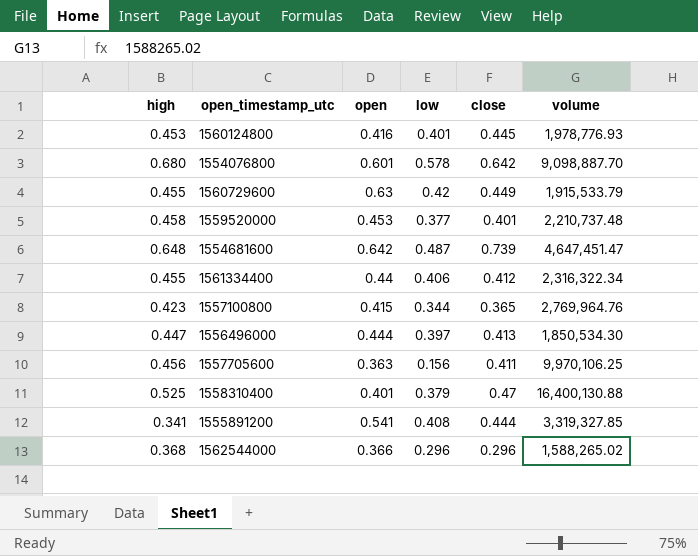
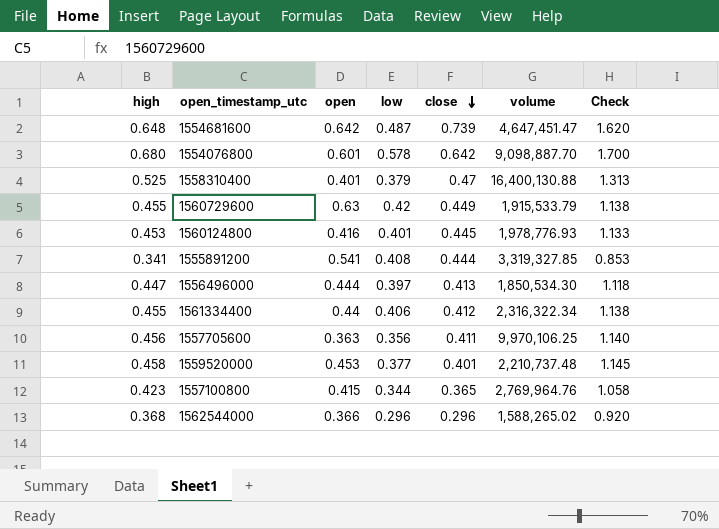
row order: none -> close descending
column Check | formula: none -> [high] * 2.5
1557705600 | low: 0.156 -> 0.356

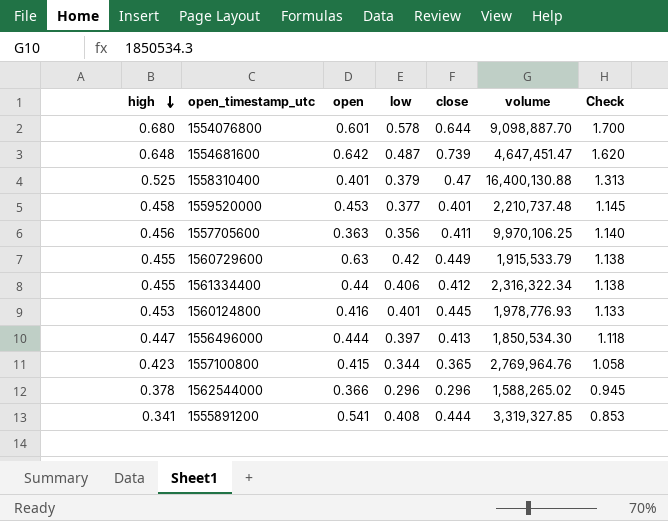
row order: close descending -> high descending
1554076800 | close: 0.642 -> 0.644
1562544000 | high: 0.368 -> 0.378
1562544000 | Check: 0.920 -> 0.945

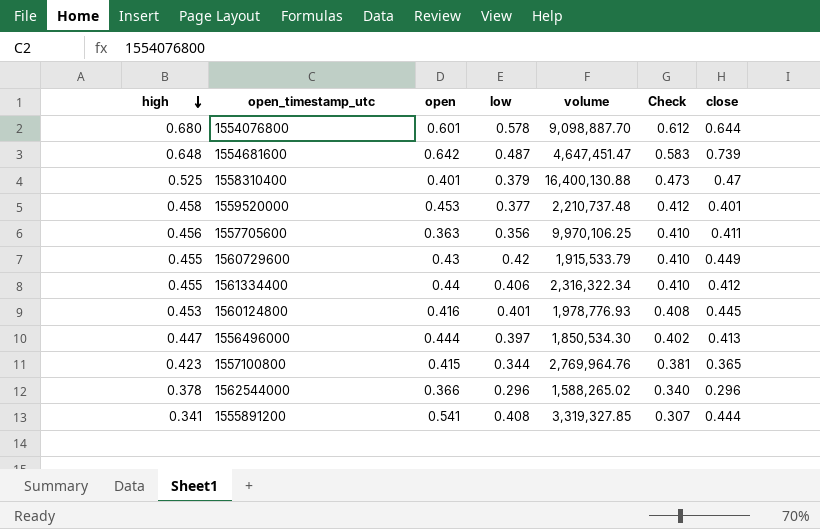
column Check | formula: [high] * 2.5 -> [high] * 0.9
column close | position: 5 -> 7
1560729600 | open: 0.63 -> 0.43

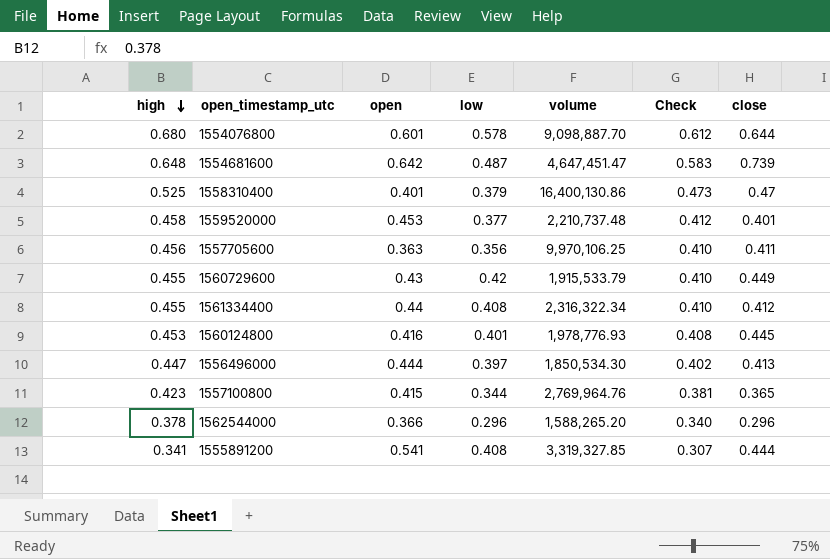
1558310400 | volume: 16,400,130.88 -> 16,400,130.86
1561334400 | low: 0.406 -> 0.408
1562544000 | volume: 1,588,265.02 -> 1,588,265.20

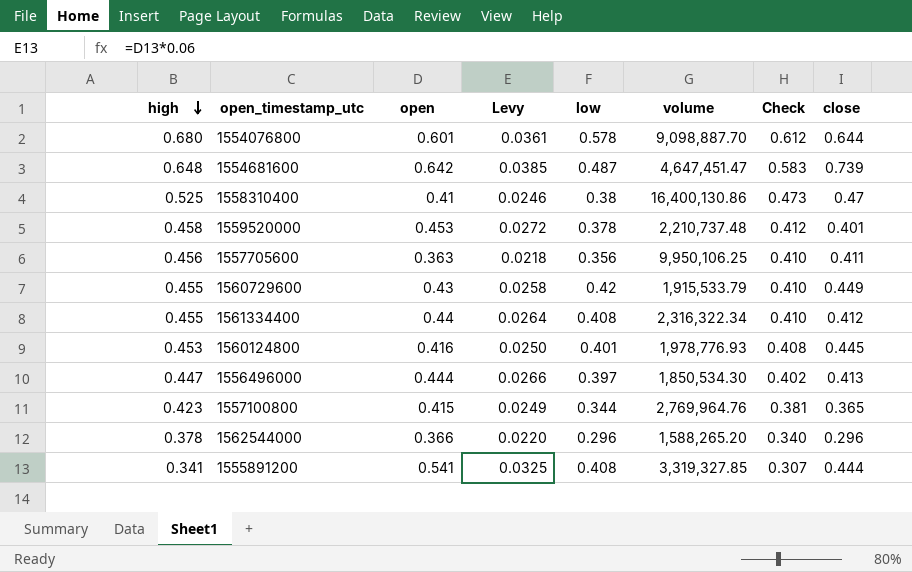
column Levy | formula: none -> [open] * 0.06
1558310400 | open: 0.401 -> 0.41
1558310400 | low: 0.379 -> 0.38
1559520000 | low: 0.377 -> 0.378
1557705600 | volume: 9,970,106.25 -> 9,950,106.25

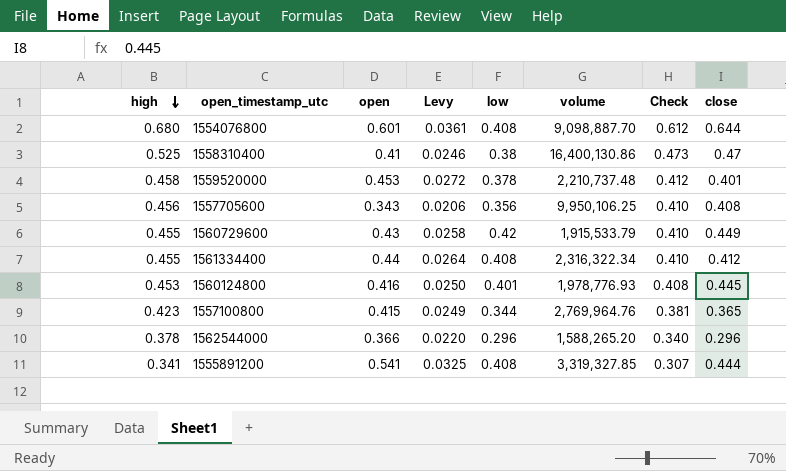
row 1554681600: 0.648 | 0.642 | 0.0385 | 0.487 | 4,647,451.47 | 0.583 | 0.739 -> none
row 1556496000: 0.447 | 0.444 | 0.0266 | 0.397 | 1,850,534.30 | 0.402 | 0.413 -> none
1554076800 | low: 0.578 -> 0.408
1557705600 | open: 0.363 -> 0.343
1557705600 | Levy: 0.0218 -> 0.0206
1557705600 | close: 0.411 -> 0.408

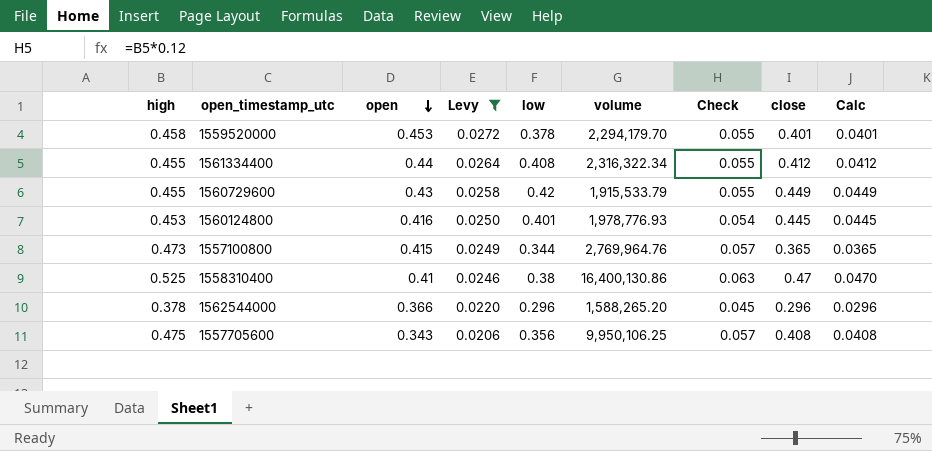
filter: none -> Levy <= 0.0272
row order: high descending -> open descending
column Check | formula: [high] * 0.9 -> [high] * 0.12
column Calc | formula: none -> [close] * 0.1
1559520000 | volume: 2,210,737.48 -> 2,294,179.70
1557100800 | high: 0.423 -> 0.473
1557705600 | high: 0.456 -> 0.475

